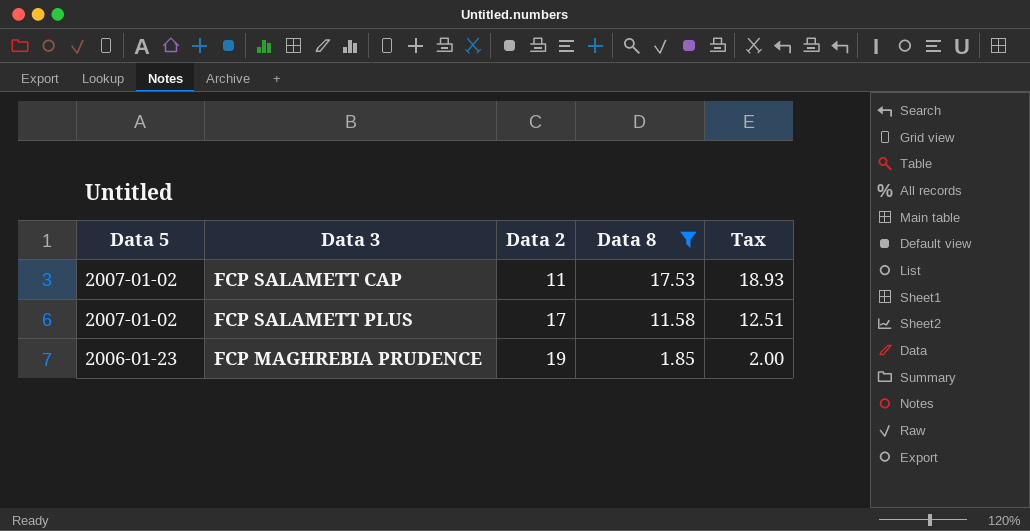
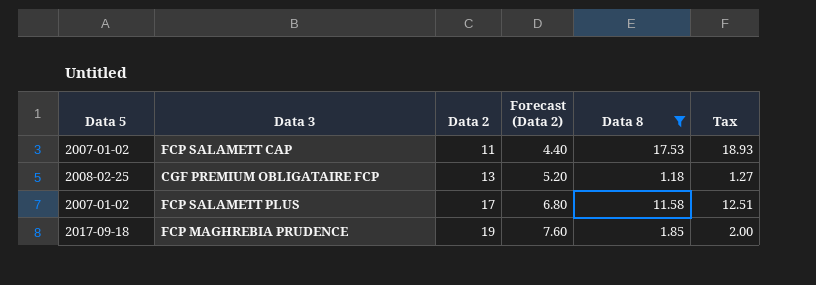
column Forecast (Data 2) | formula: none -> [Data 2] * 0.4
row CGF PREMIUM OBLIGATAIRE FCP: none -> 2008-02-25 | 13 | 5.20 | 1.18 | 1.27
FCP MAGHREBIA PRUDENCE | Data 5: 2006-01-23 -> 2017-09-18

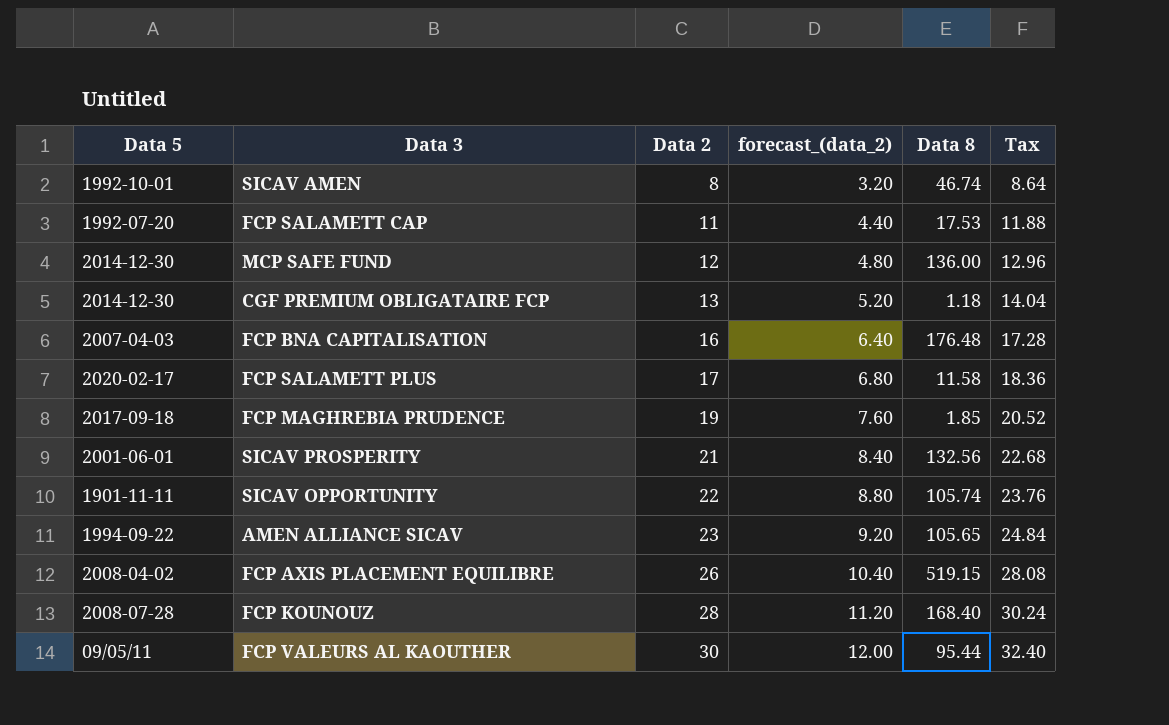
filter: Data 8 <= 17.53 -> none
column name: Forecast (Data 2) -> forecast_(data_2)
column Tax | formula: [Data 8] * 1.08 -> [Data 2] * 1.08
FCP SALAMETT CAP | Data 5: 2007-01-02 -> 1992-07-20
CGF PREMIUM OBLIGATAIRE FCP | Data 5: 2008-02-25 -> 2014-12-30
FCP SALAMETT PLUS | Data 5: 2007-01-02 -> 2020-02-17

